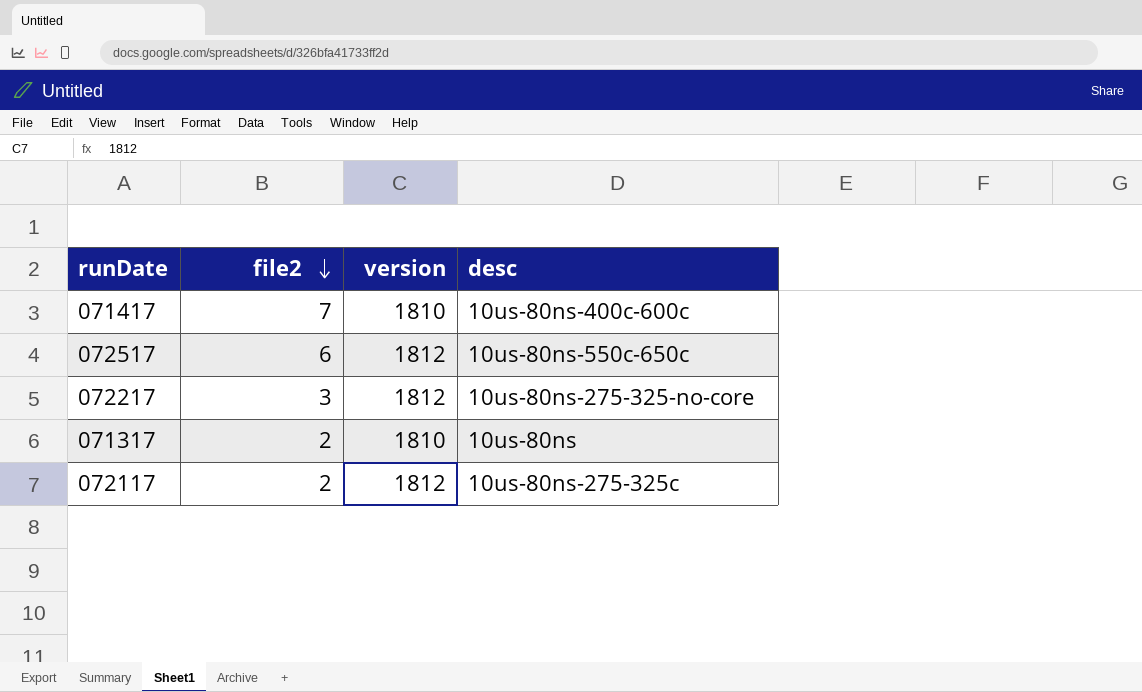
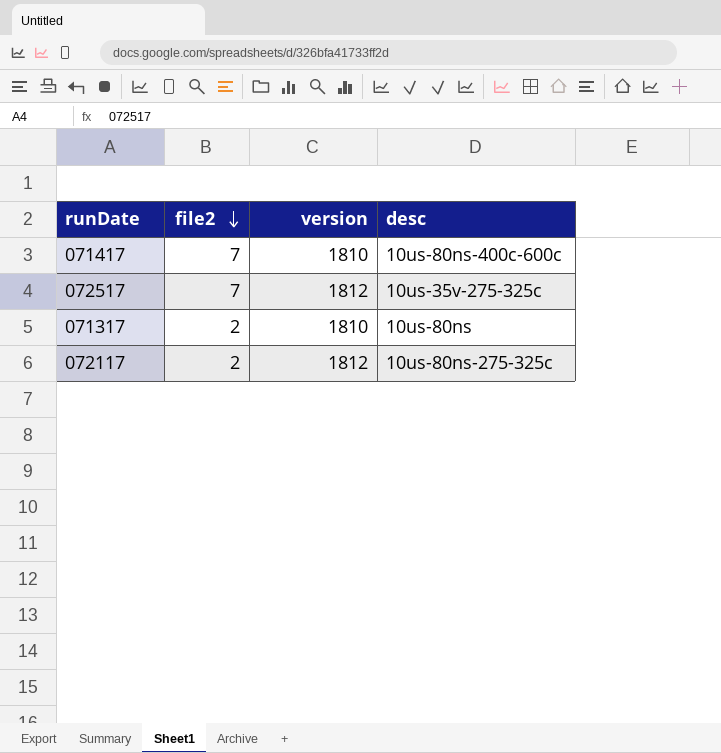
row 072217: 3 | 1812 | 10us-80ns-275-325-no-core -> none
072517 | file2: 6 -> 7
072517 | desc: 10us-80ns-550c-650c -> 10us-35v-275-325c

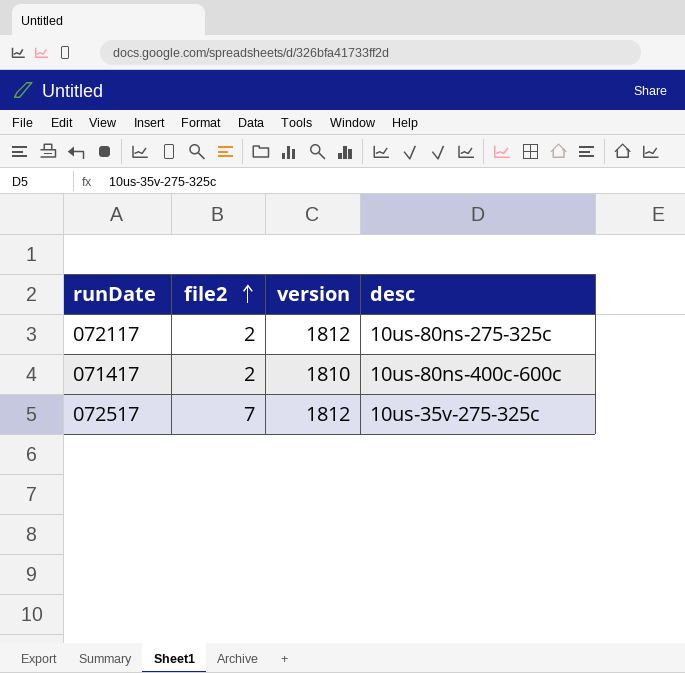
row order: file2 descending -> file2 ascending
row 071317: 2 | 1810 | 10us-80ns -> none
071417 | file2: 7 -> 2

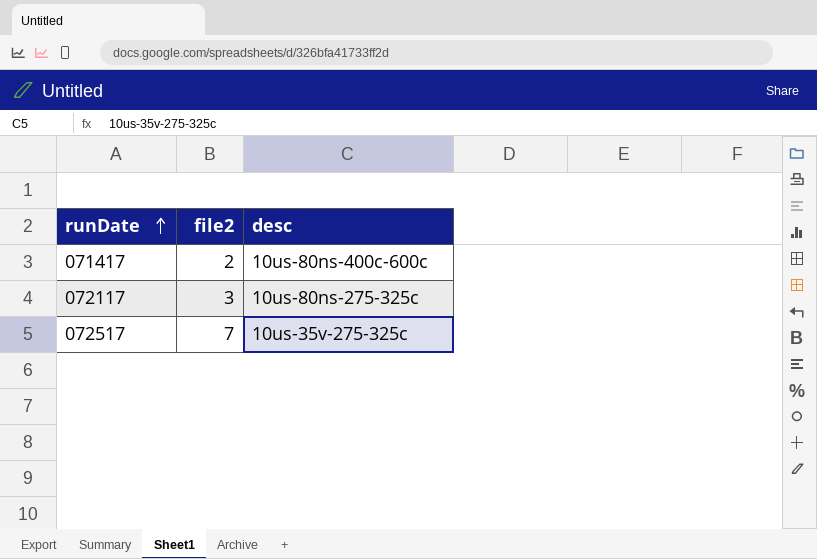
row order: file2 ascending -> runDate ascending
column version | position: 3 -> none
072117 | file2: 2 -> 3

